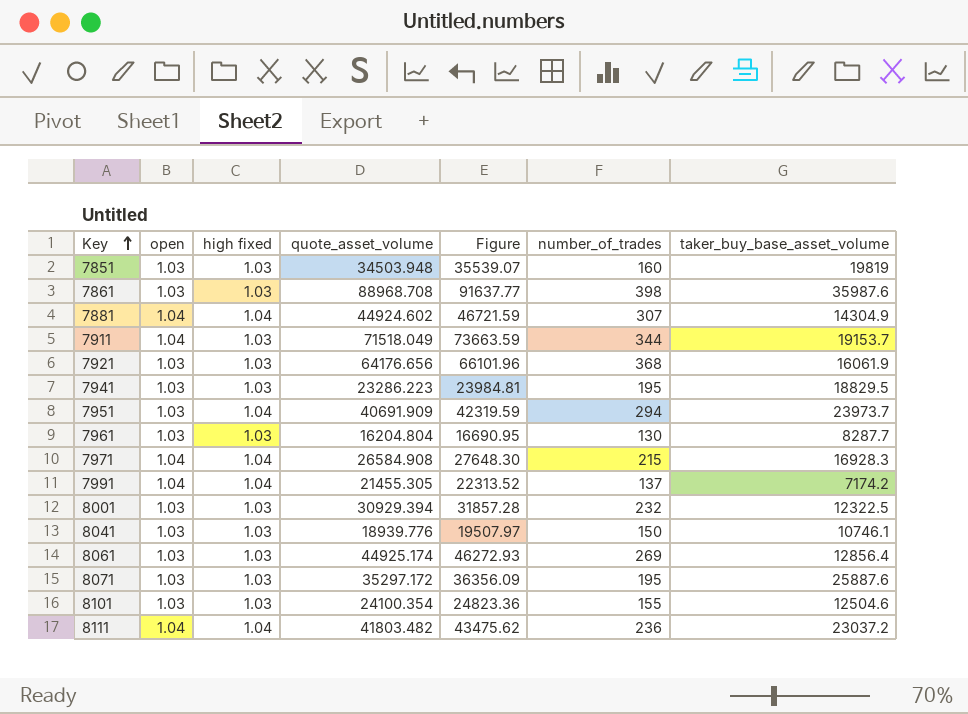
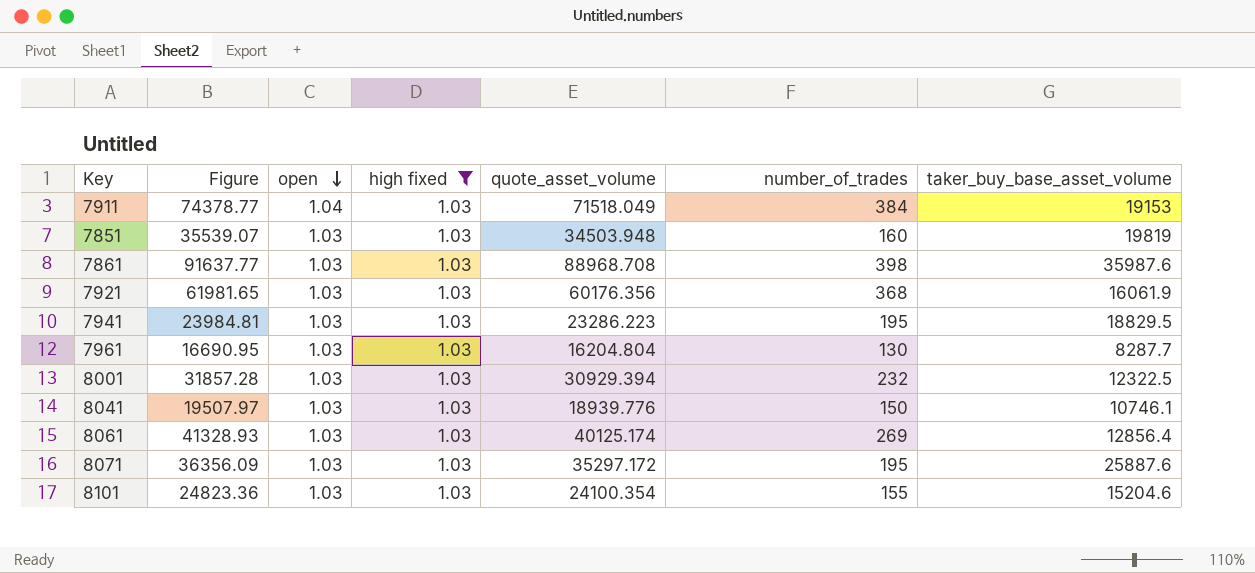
filter: none -> high fixed = 1.03
row order: Key ascending -> open descending
column Figure | formula: [high fixed] * [quote_asset_volume] -> [open] * [quote_asset_volume]
column Figure | position: 5 -> 2
7911 | number_of_trades: 344 -> 384
7911 | taker_buy_base_asset_volume: 19153.7 -> 19153
7921 | quote_asset_volume: 64176.656 -> 60176.356
8061 | quote_asset_volume: 44925.174 -> 40125.174
8101 | taker_buy_base_asset_volume: 12504.6 -> 15204.6

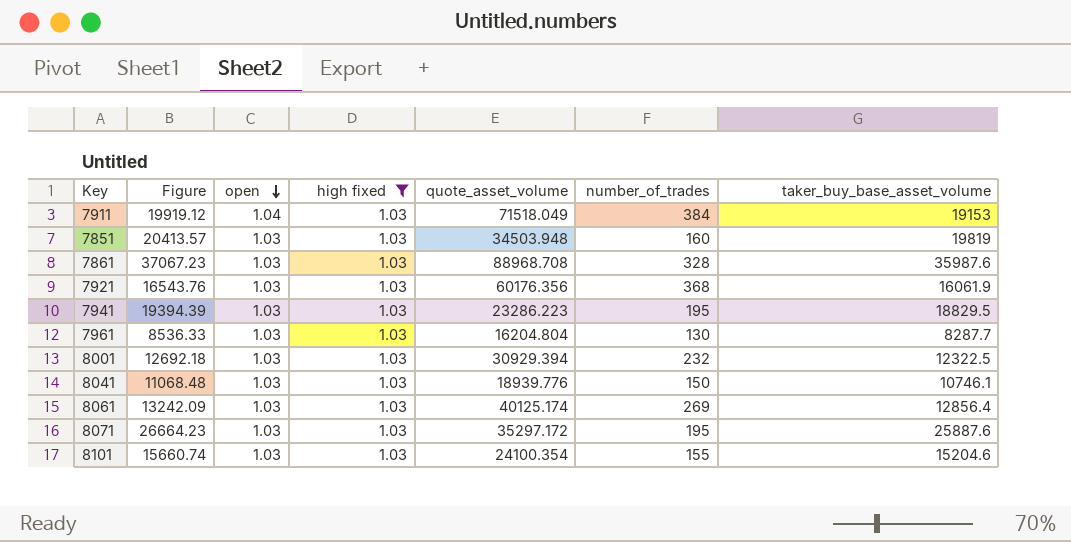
column Figure | formula: [open] * [quote_asset_volume] -> [open] * [taker_buy_base_asset_volume]
7861 | number_of_trades: 398 -> 328

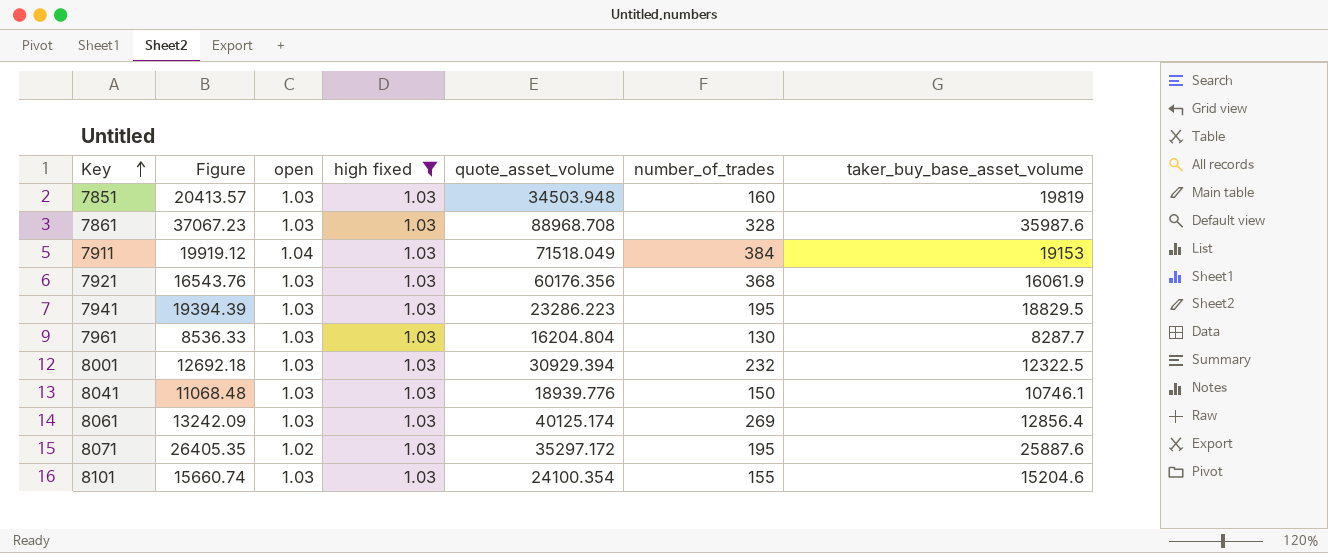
row order: open descending -> Key ascending
8071 | Figure: 26664.23 -> 26405.35
8071 | open: 1.03 -> 1.02

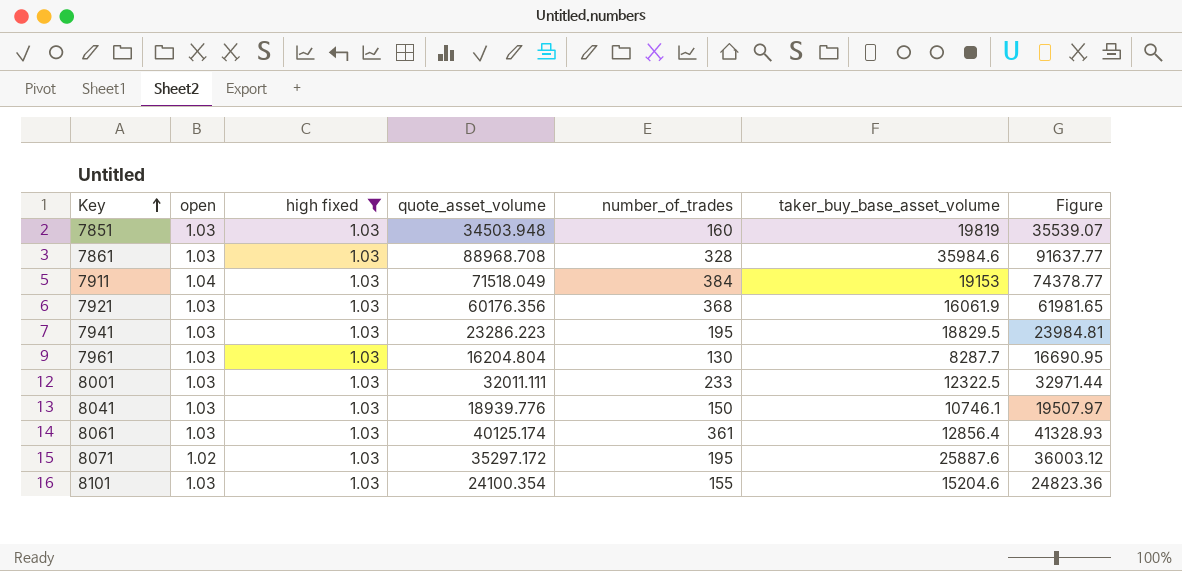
column Figure | formula: [open] * [taker_buy_base_asset_volume] -> [open] * [quote_asset_volume]
column Figure | position: 2 -> 7
7861 | taker_buy_base_asset_volume: 35987.6 -> 35984.6
8001 | quote_asset_volume: 30929.394 -> 32011.111
8001 | number_of_trades: 232 -> 233
8061 | number_of_trades: 269 -> 361

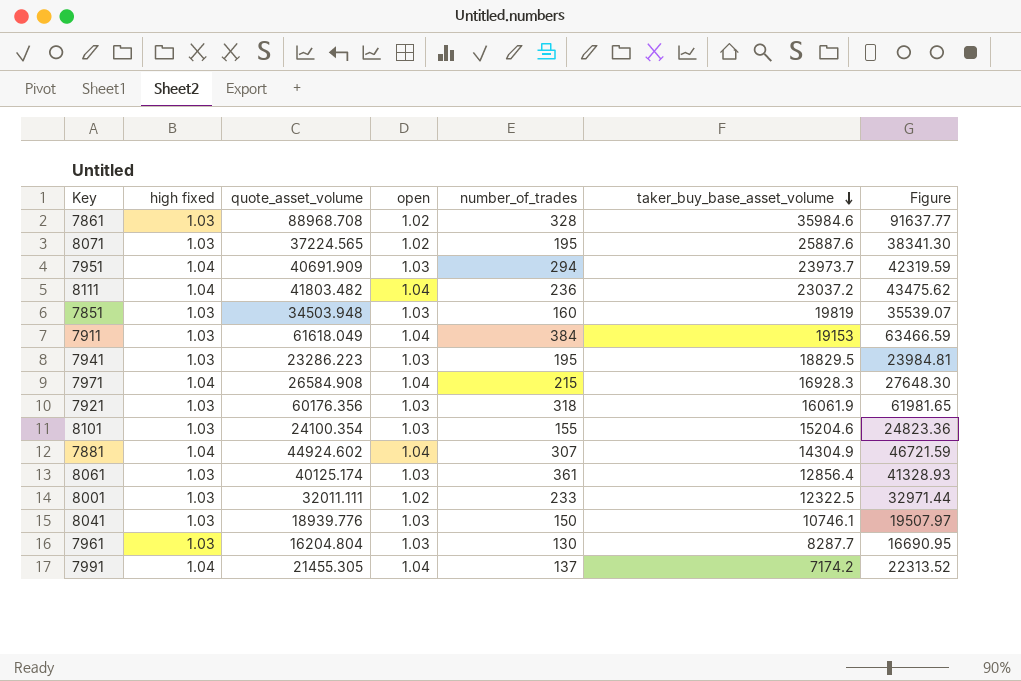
filter: high fixed = 1.03 -> none
row order: Key ascending -> taker_buy_base_asset_volume descending
column open | position: 2 -> 4
column Figure | formula: [open] * [quote_asset_volume] -> [high fixed] * [quote_asset_volume]
7861 | open: 1.03 -> 1.02
8071 | quote_asset_volume: 35297.172 -> 37224.565
7911 | quote_asset_volume: 71518.049 -> 61618.049
7921 | number_of_trades: 368 -> 318
8001 | open: 1.03 -> 1.02

